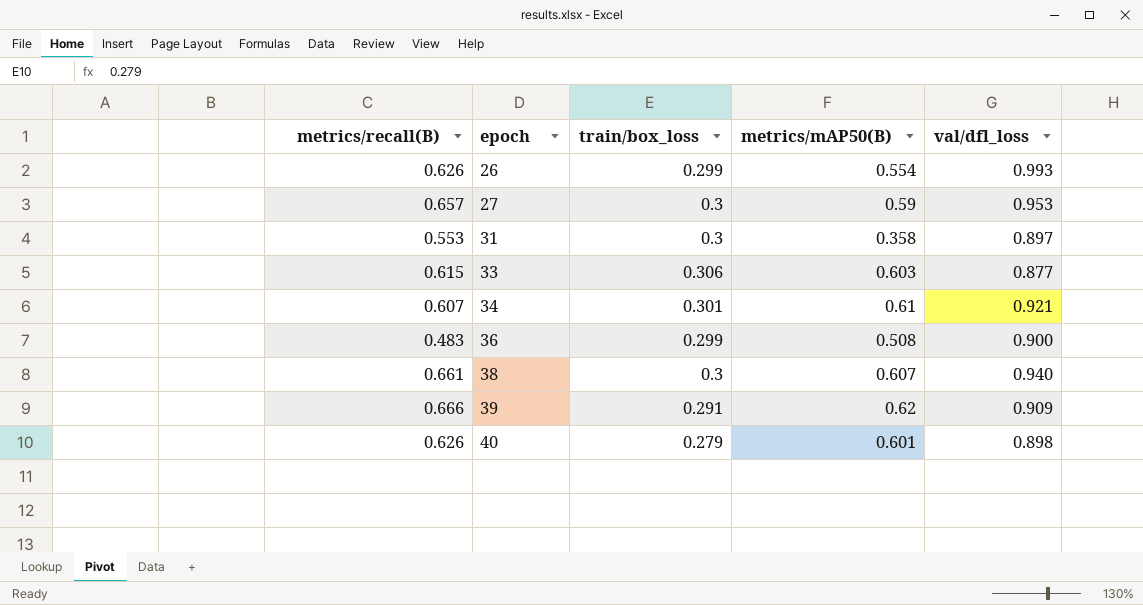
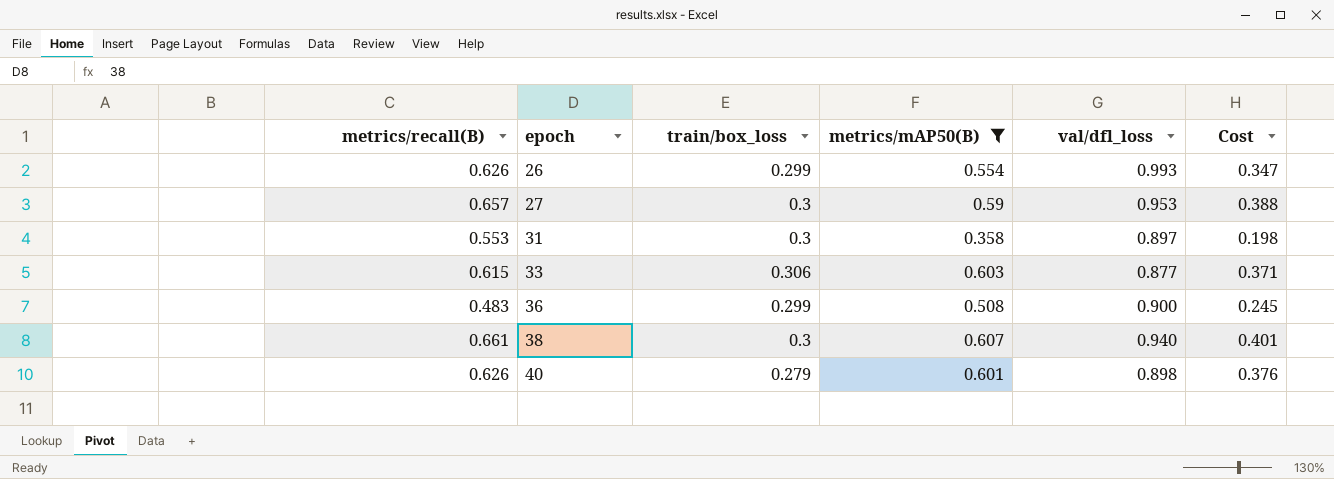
filter: none -> metrics/mAP50(B) <= 0.607
column Cost | formula: none -> [metrics/recall(B)] * [metrics/mAP50(B)]

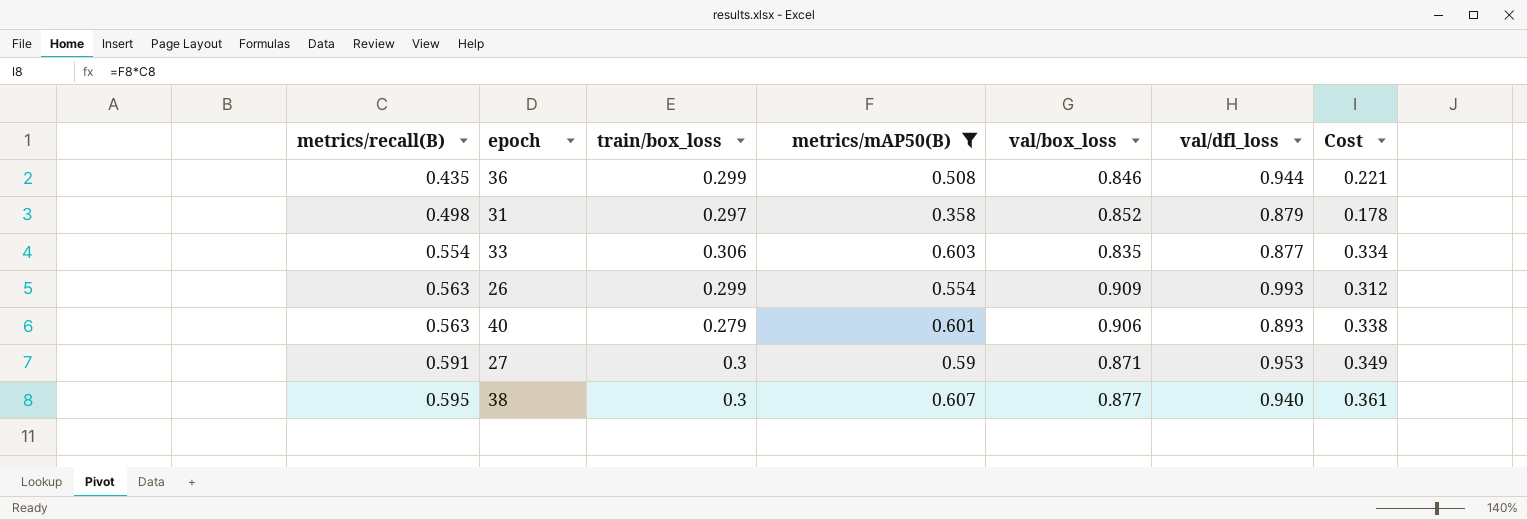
row order: epoch ascending -> metrics/recall(B) ascending
column val/box_loss | position: none -> 5
36 | metrics/recall(B): 0.483 -> 0.435
36 | val/dfl_loss: 0.900 -> 0.944
36 | Cost: 0.245 -> 0.221
31 | metrics/recall(B): 0.553 -> 0.498
31 | train/box_loss: 0.3 -> 0.297
31 | val/dfl_loss: 0.897 -> 0.879
31 | Cost: 0.198 -> 0.178
33 | metrics/recall(B): 0.615 -> 0.554
33 | Cost: 0.371 -> 0.334
26 | metrics/recall(B): 0.626 -> 0.563
26 | Cost: 0.347 -> 0.312
40 | metrics/recall(B): 0.626 -> 0.563
40 | val/dfl_loss: 0.898 -> 0.893
40 | Cost: 0.376 -> 0.338
27 | metrics/recall(B): 0.657 -> 0.591
27 | Cost: 0.388 -> 0.349
38 | metrics/recall(B): 0.661 -> 0.595
38 | Cost: 0.401 -> 0.361

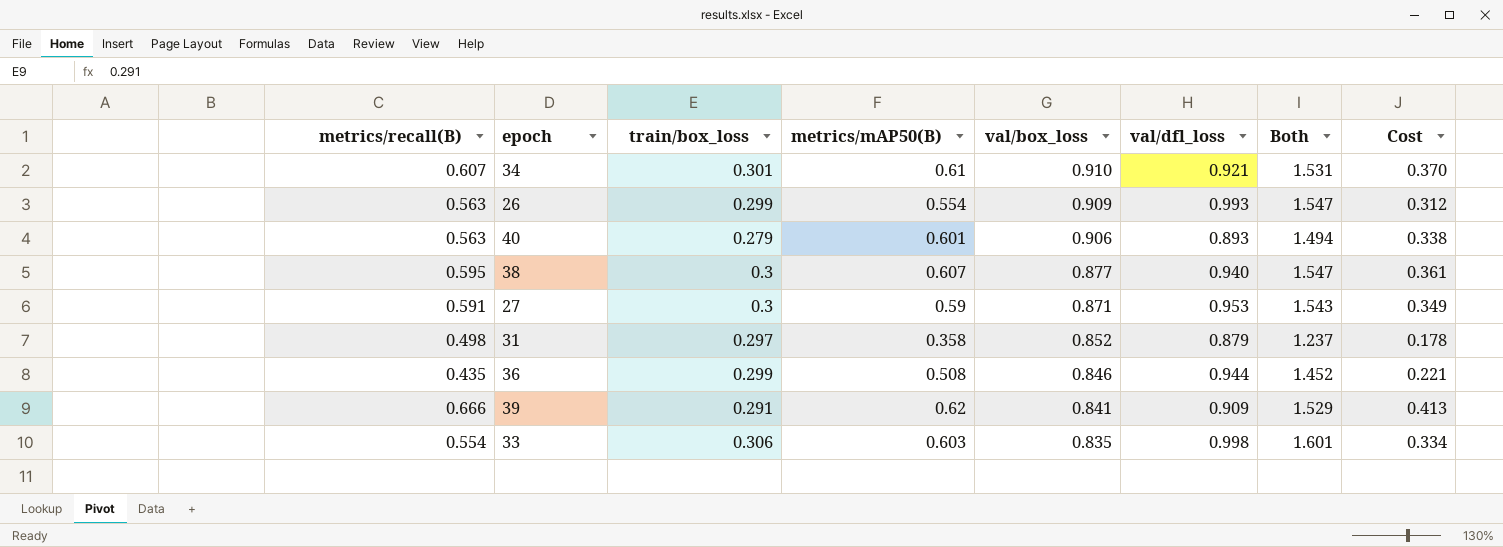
filter: metrics/mAP50(B) <= 0.607 -> none
row order: metrics/recall(B) ascending -> val/box_loss descending
column Both | formula: none -> [metrics/mAP50(B)] + [val/dfl_loss]
33 | val/dfl_loss: 0.877 -> 0.998

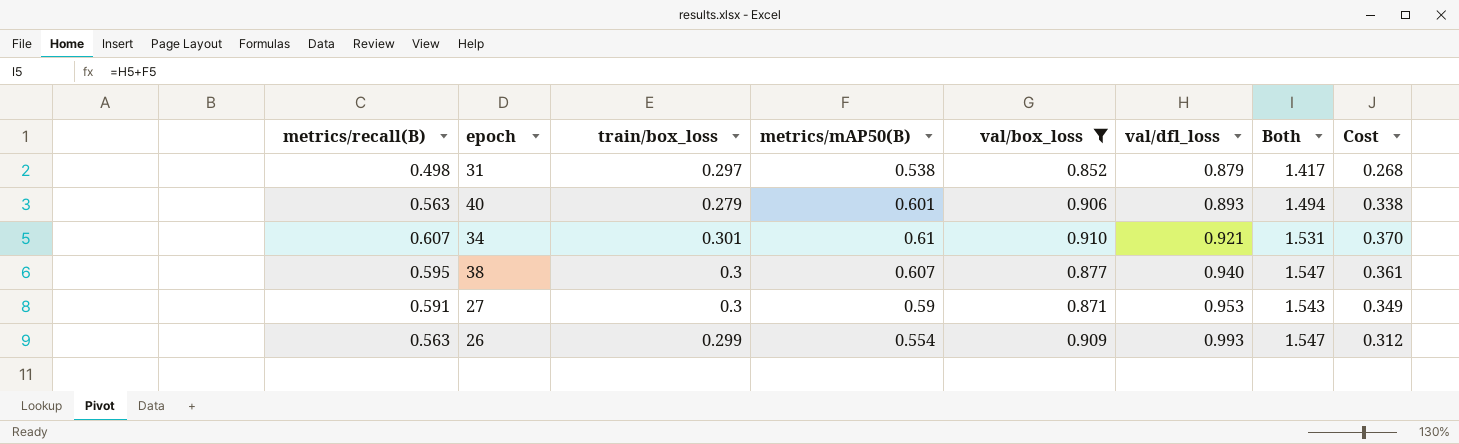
filter: none -> val/box_loss >= 0.852
row order: val/box_loss descending -> val/dfl_loss ascending
31 | metrics/mAP50(B): 0.358 -> 0.538
31 | Both: 1.237 -> 1.417
31 | Cost: 0.178 -> 0.268

